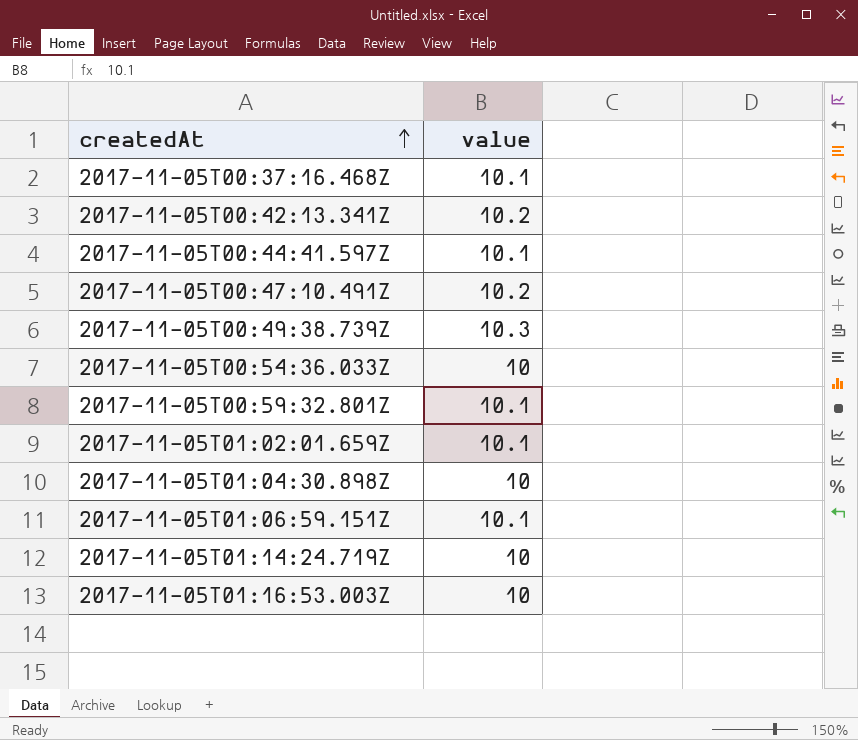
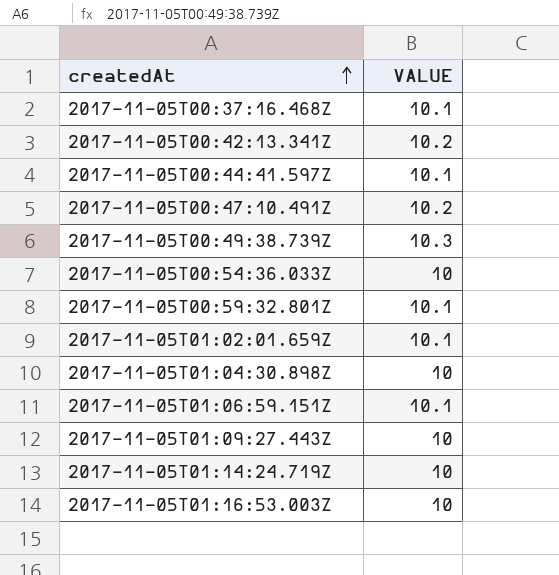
column name: value -> VALUE
row 2017-11-05T01:09:27.443Z: none -> 10

